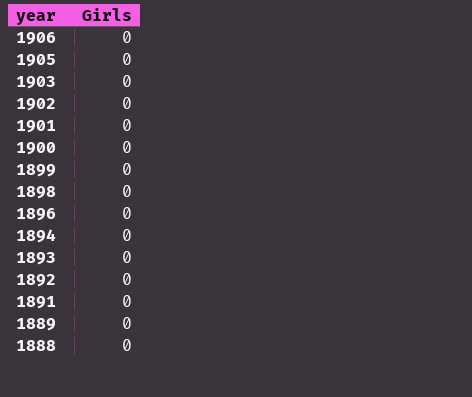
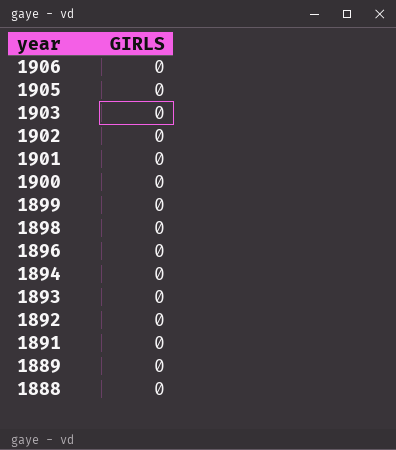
column name: Girls -> GIRLS

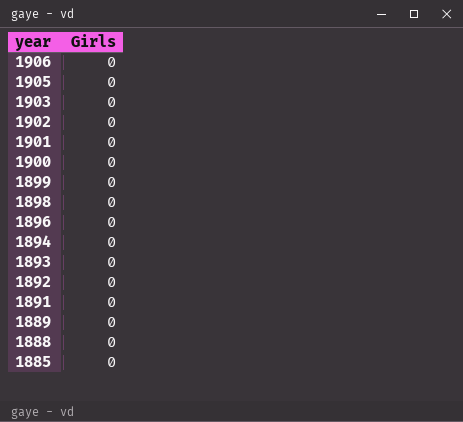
column name: GIRLS -> Girls
row 1885: none -> 0

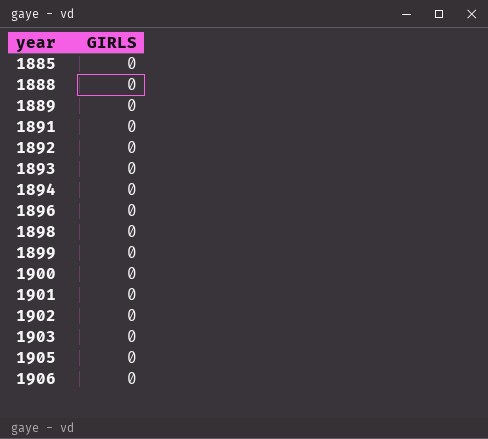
row order: year descending -> year ascending
column name: Girls -> GIRLS

